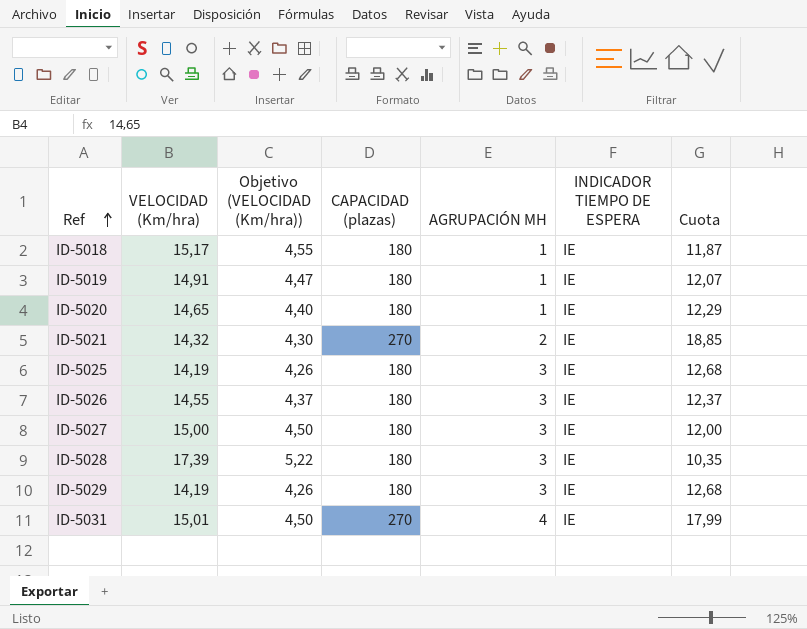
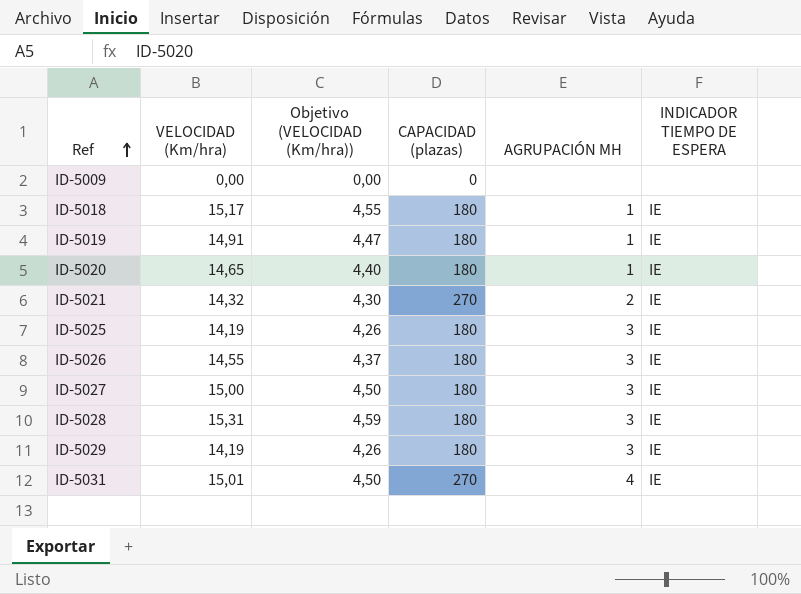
column Cuota | formula: [CAPACIDAD (plazas)] / [VELOCIDAD (Km/hra)] -> none
row ID-5009: none -> 0,00 | 0,00 | 0 | none | none
ID-5028 | VELOCIDAD (Km/hra): 17,39 -> 15,31
ID-5028 | Objetivo (VELOCIDAD (Km/hra)): 5,22 -> 4,59

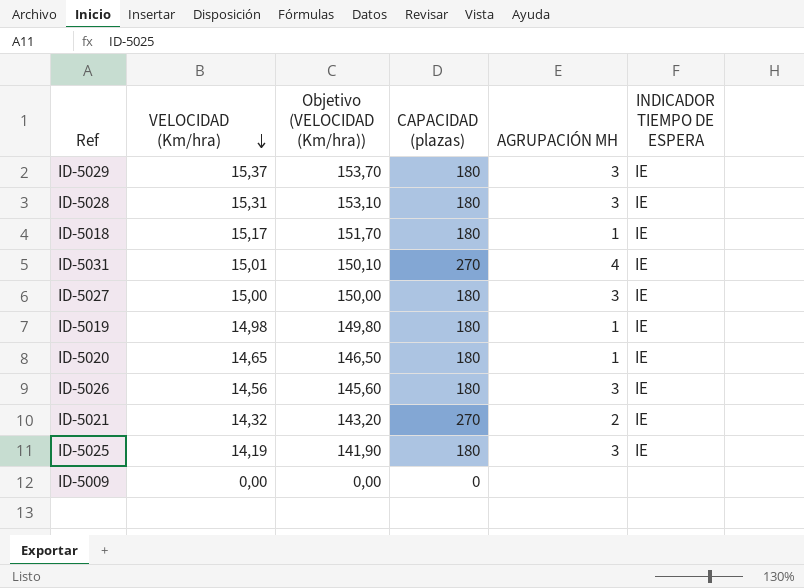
row order: Ref ascending -> VELOCIDAD (Km/hra) descending
column Objetivo (VELOCIDAD (Km/hra)) | formula: [VELOCIDAD (Km/hra)] * 0,3 -> [VELOCIDAD (Km/hra)] * 10
ID-5029 | VELOCIDAD (Km/hra): 14,19 -> 15,37
ID-5019 | VELOCIDAD (Km/hra): 14,91 -> 14,98
ID-5026 | VELOCIDAD (Km/hra): 14,55 -> 14,56

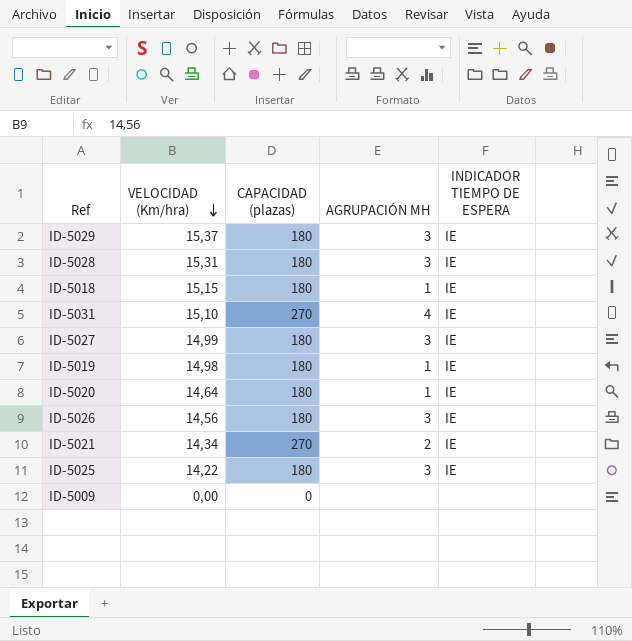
column Objetivo (VELOCIDAD (Km/hra)) | formula: [VELOCIDAD (Km/hra)] * 10 -> none
ID-5018 | VELOCIDAD (Km/hra): 15,17 -> 15,15
ID-5031 | VELOCIDAD (Km/hra): 15,01 -> 15,10
ID-5027 | VELOCIDAD (Km/hra): 15,00 -> 14,99
ID-5020 | VELOCIDAD (Km/hra): 14,65 -> 14,64
ID-5021 | VELOCIDAD (Km/hra): 14,32 -> 14,34
ID-5025 | VELOCIDAD (Km/hra): 14,19 -> 14,22

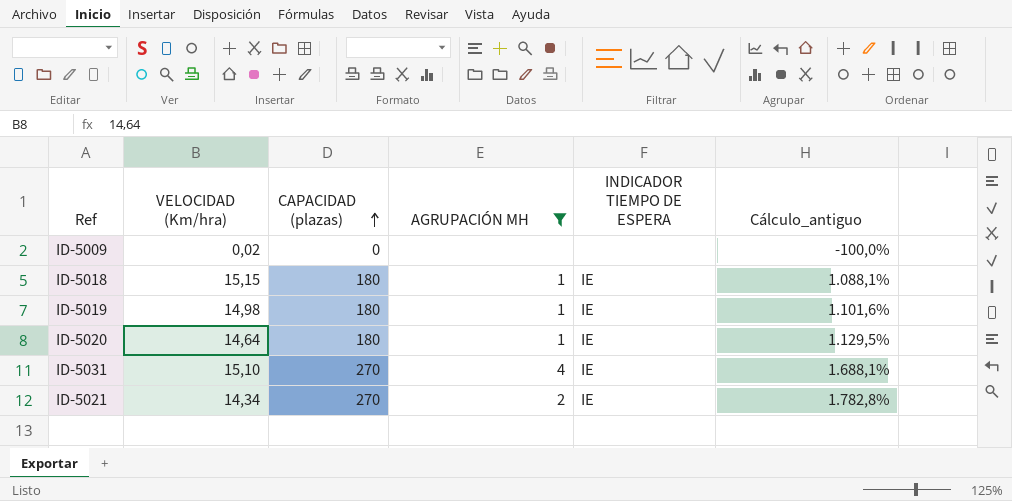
filter: none -> AGRUPACIÓN MH != 3
row order: VELOCIDAD (Km/hra) descending -> CAPACIDAD (plazas) ascending
column Cálculo_antiguo | formula: none -> ([CAPACIDAD (plazas)] - [VELOCIDAD (Km/hra)]) / [VELOCIDAD (Km/hra)]
ID-5009 | VELOCIDAD (Km/hra): 0,00 -> 0,02

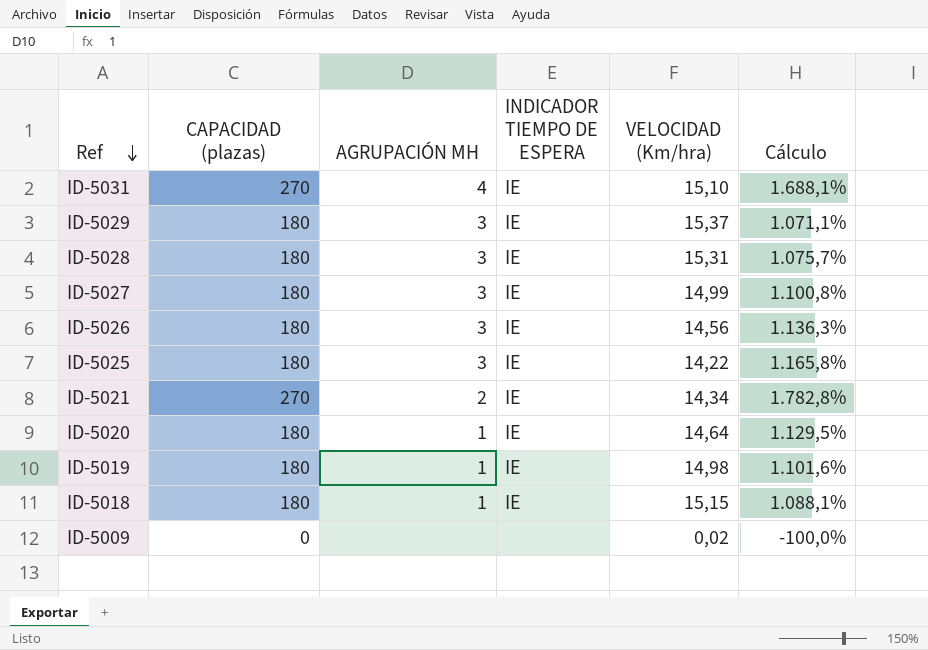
filter: AGRUPACIÓN MH != 3 -> none
row order: CAPACIDAD (plazas) ascending -> Ref descending
column VELOCIDAD (Km/hra) | position: 2 -> 5
column name: Cálculo_antiguo -> Cálculo

